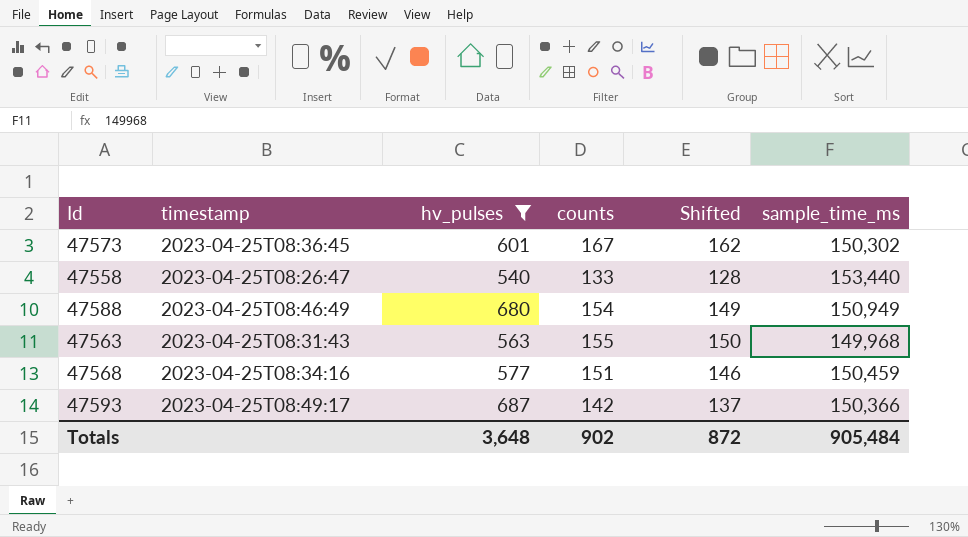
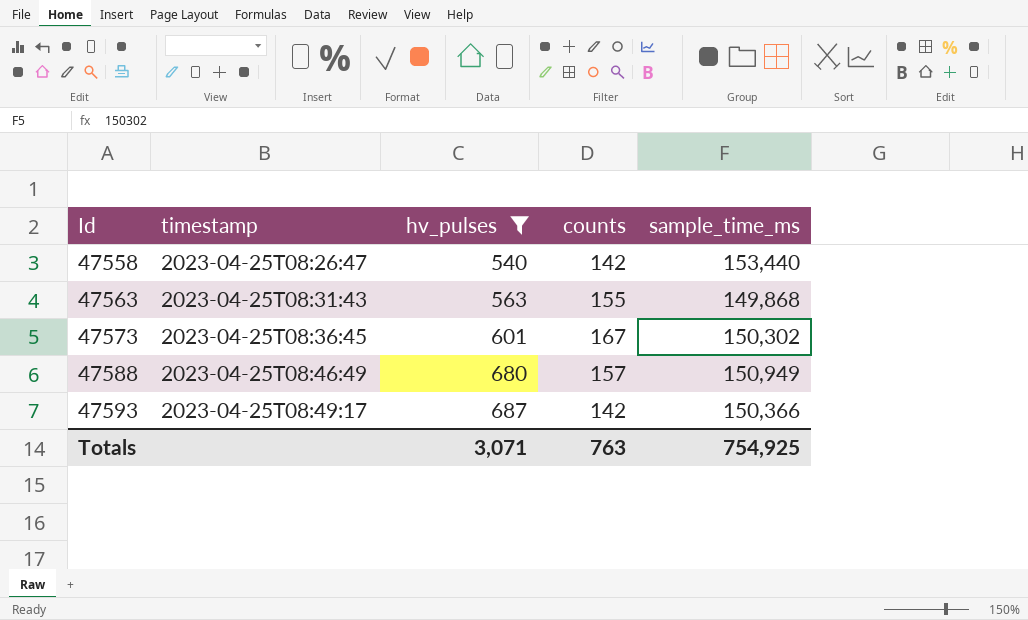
row order: none -> Id ascending
column Shifted | formula: [counts] - 5 -> none
row 47568: 2023-04-25T08:34:16 | 577 | 151 | 146 | 150,459 -> none
47558 | counts: 133 -> 142
47563 | sample_time_ms: 149,968 -> 149,868
47588 | counts: 154 -> 157
Totals | hv_pulses: 3,648 -> 3,071
Totals | counts: 902 -> 763
Totals | sample_time_ms: 905,484 -> 754,925

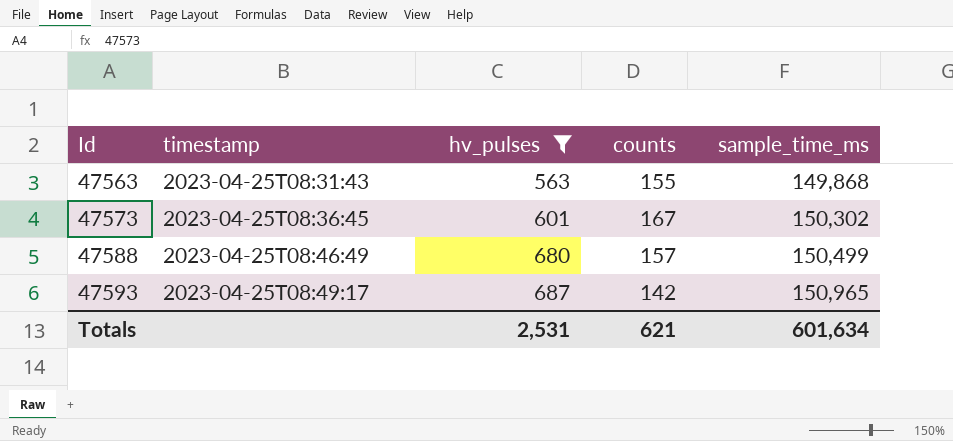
row 47558: 2023-04-25T08:26:47 | 540 | 142 | 153,440 -> none
47588 | sample_time_ms: 150,949 -> 150,499
47593 | sample_time_ms: 150,366 -> 150,965
Totals | hv_pulses: 3,071 -> 2,531
Totals | counts: 763 -> 621
Totals | sample_time_ms: 754,925 -> 601,634

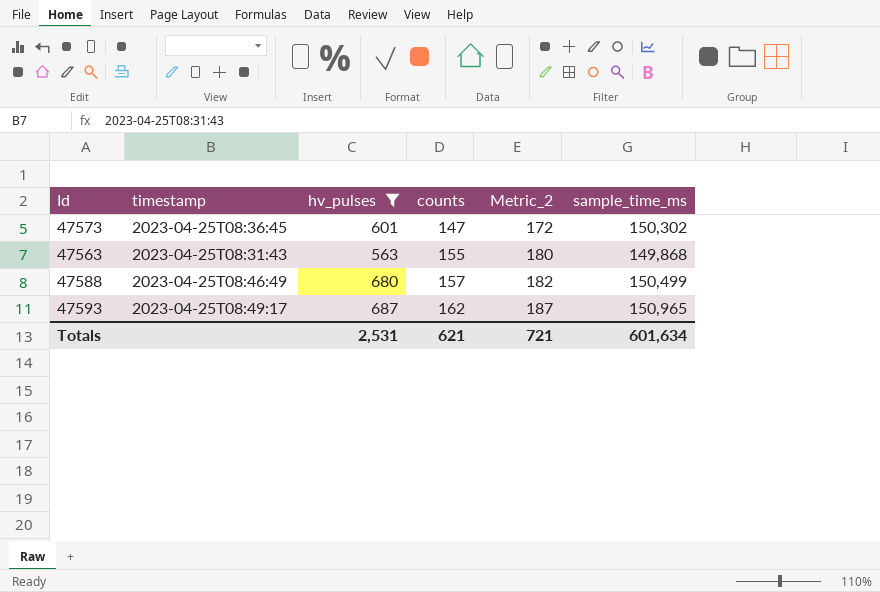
row order: Id ascending -> counts ascending
column Metric_2 | formula: none -> [counts] + 25
47573 | counts: 167 -> 147
47593 | counts: 142 -> 162

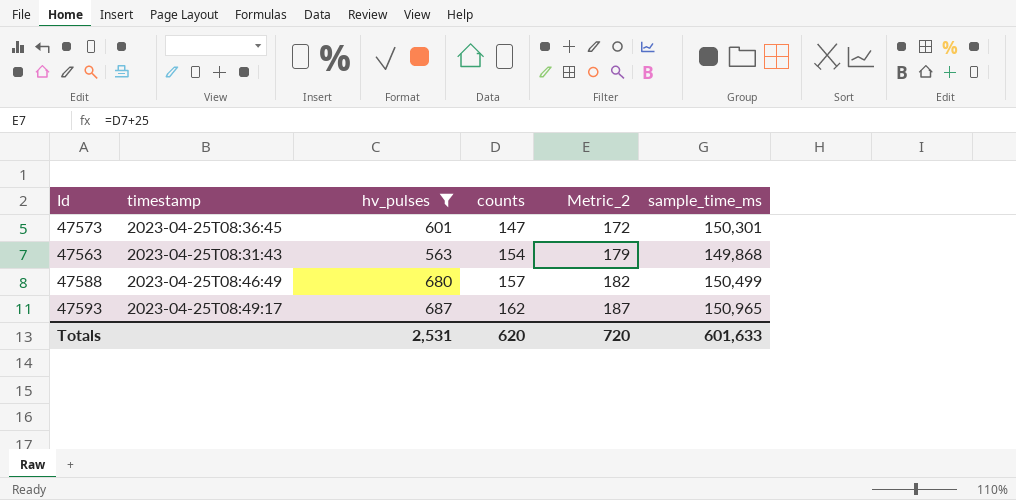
47573 | sample_time_ms: 150,302 -> 150,301
47563 | counts: 155 -> 154
47563 | Metric_2: 180 -> 179
Totals | counts: 621 -> 620
Totals | Metric_2: 721 -> 720
Totals | sample_time_ms: 601,634 -> 601,633

